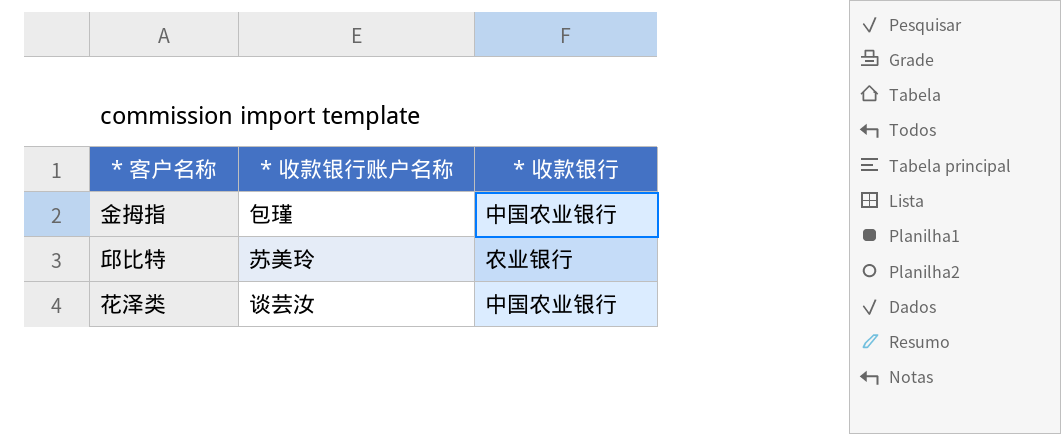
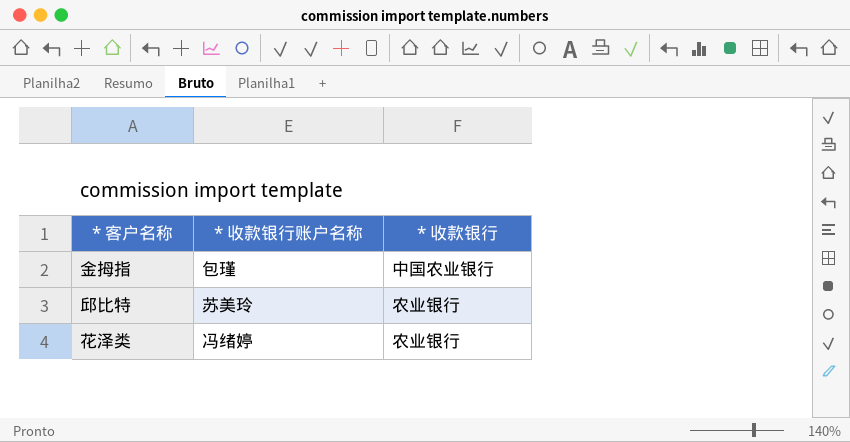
花泽类 | * 收款银行账户名称: 谈芸汝 -> 冯绪婷
花泽类 | * 收款银行: 中国农业银行 -> 农业银行

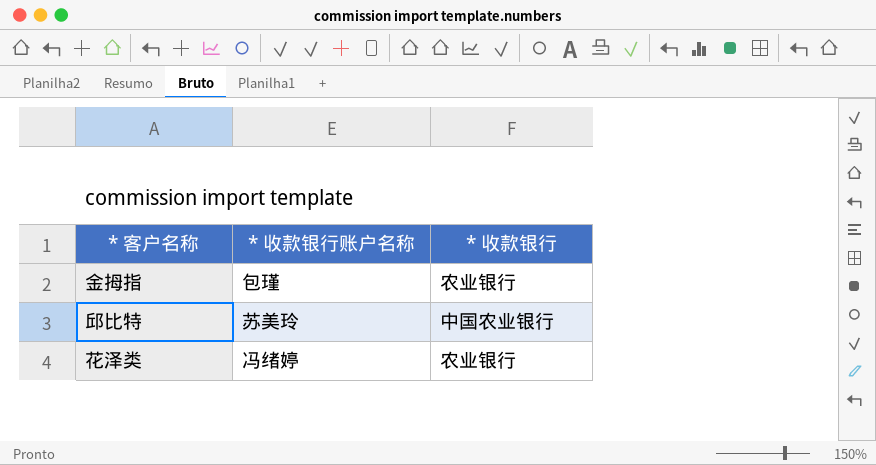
金拇指 | * 收款银行: 中国农业银行 -> 农业银行
邱比特 | * 收款银行: 农业银行 -> 中国农业银行

